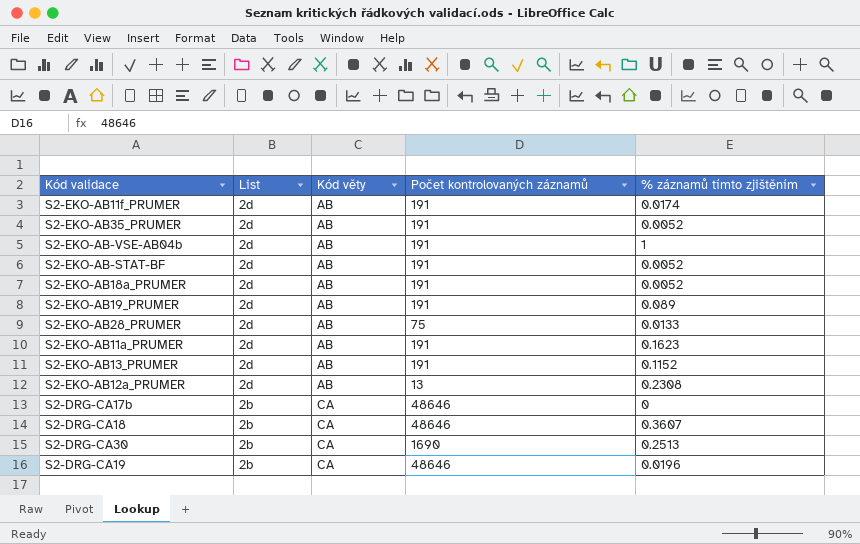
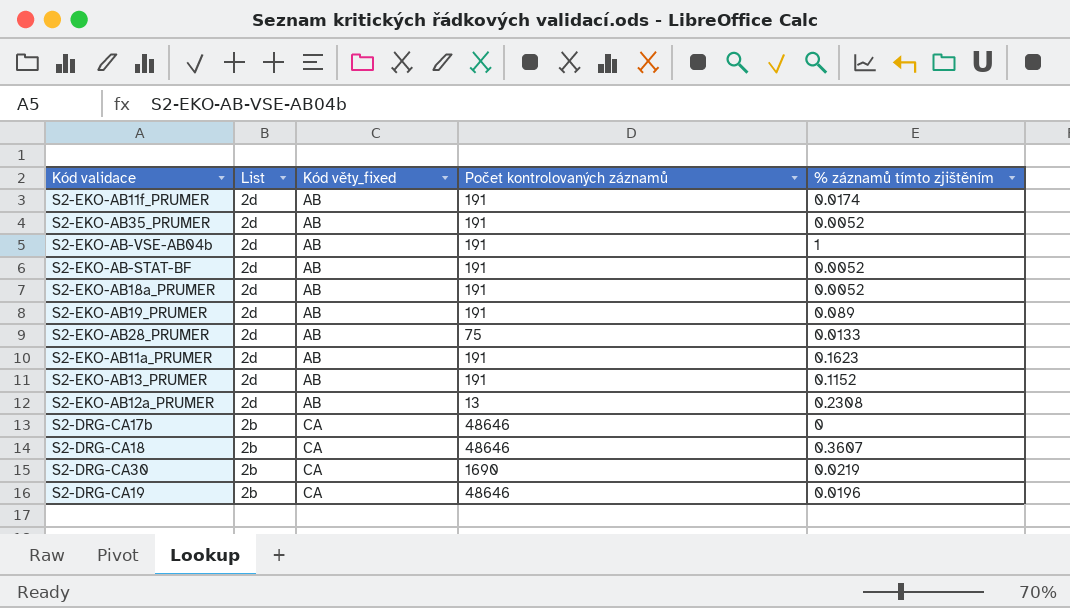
column name: Kód věty -> Kód věty_fixed
S2-DRG-CA30 | % záznamů tímto zjištěním: 0.2513 -> 0.0219

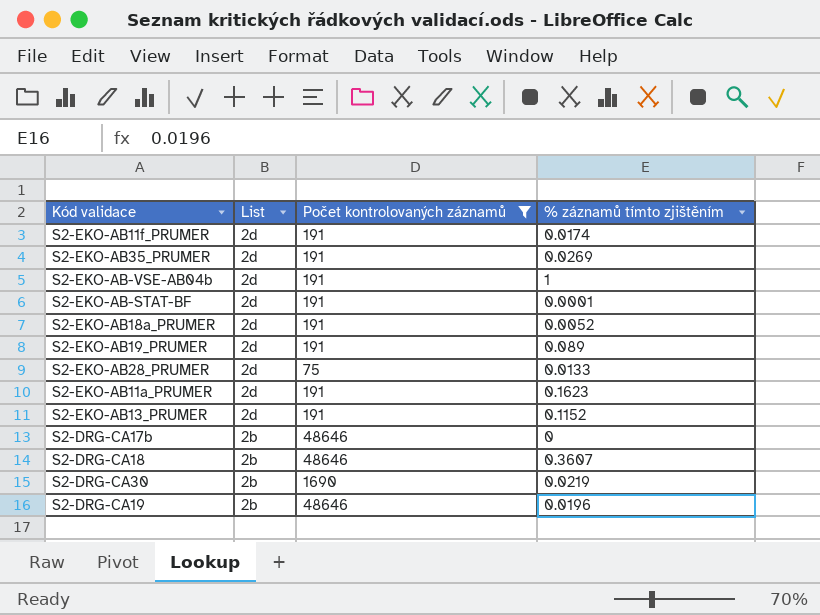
filter: none -> Počet kontrolovaných záznamů != 13
column Kód věty_fixed | position: 3 -> none
S2-EKO-AB35_PRUMER | % záznamů tímto zjištěním: 0.0052 -> 0.0269
S2-EKO-AB-STAT-BF | % záznamů tímto zjištěním: 0.0052 -> 0.0001

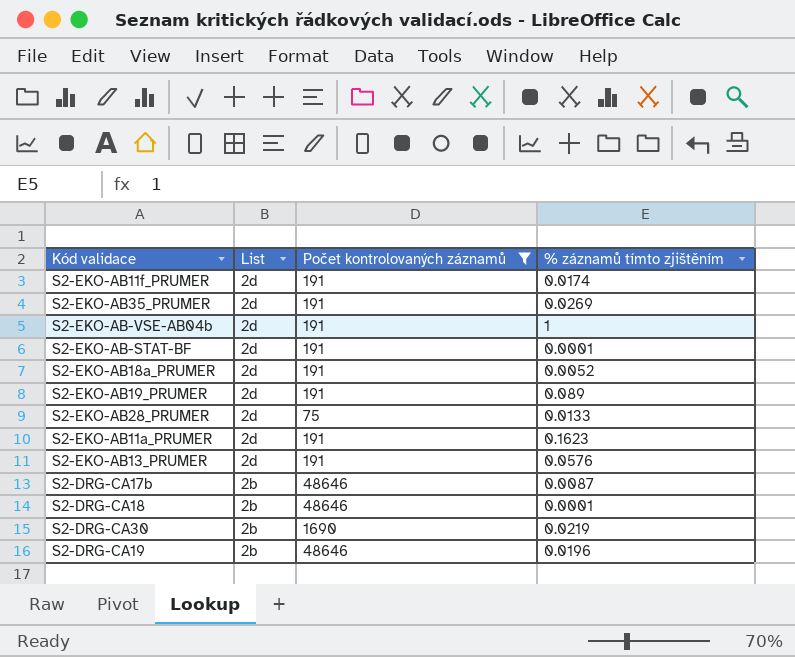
S2-EKO-AB13_PRUMER | % záznamů tímto zjištěním: 0.1152 -> 0.0576
S2-DRG-CA17b | % záznamů tímto zjištěním: 0 -> 0.0087
S2-DRG-CA18 | % záznamů tímto zjištěním: 0.3607 -> 0.0001

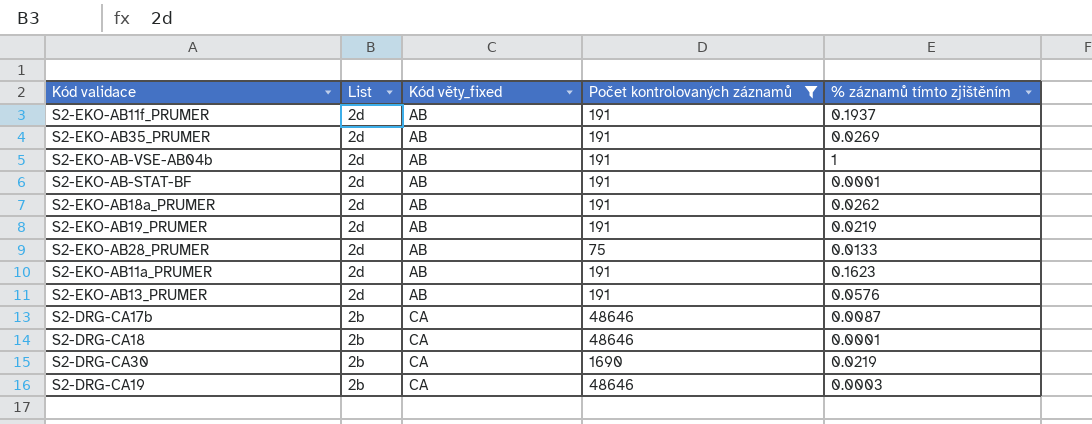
column Kód věty_fixed | position: none -> 3
S2-EKO-AB11f_PRUMER | % záznamů tímto zjištěním: 0.0174 -> 0.1937
S2-EKO-AB18a_PRUMER | % záznamů tímto zjištěním: 0.0052 -> 0.0262
S2-EKO-AB19_PRUMER | % záznamů tímto zjištěním: 0.089 -> 0.0219
S2-DRG-CA19 | % záznamů tímto zjištěním: 0.0196 -> 0.0003

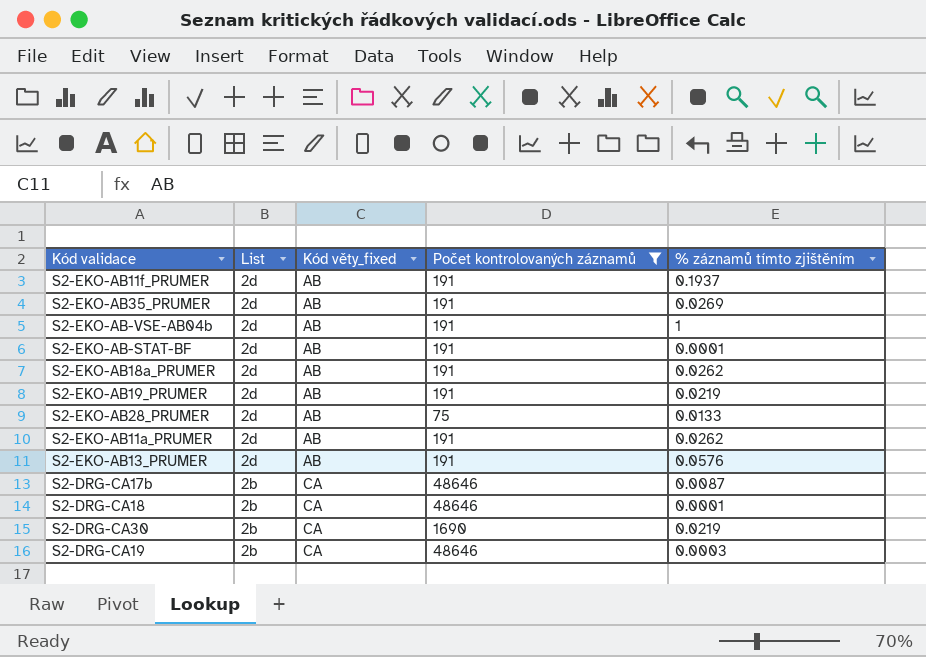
S2-EKO-AB11a_PRUMER | % záznamů tímto zjištěním: 0.1623 -> 0.0262

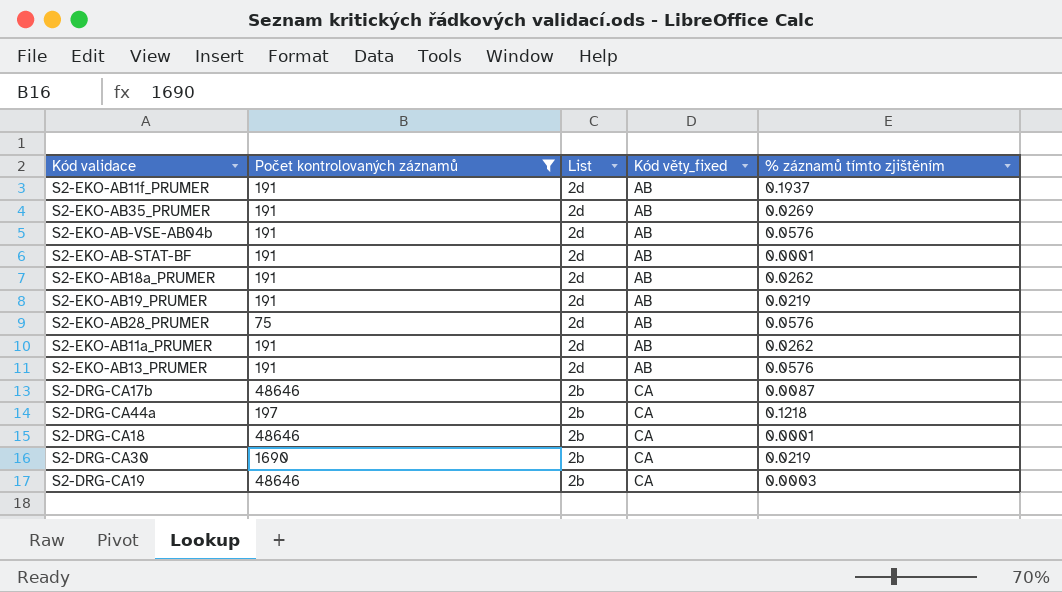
column Počet kontrolovaných záznamů | position: 4 -> 2
S2-EKO-AB-VSE-AB04b | % záznamů tímto zjištěním: 1 -> 0.0576
S2-EKO-AB28_PRUMER | % záznamů tímto zjištěním: 0.0133 -> 0.0576
row S2-DRG-CA44a: none -> 197 | 2b | CA | 0.1218

